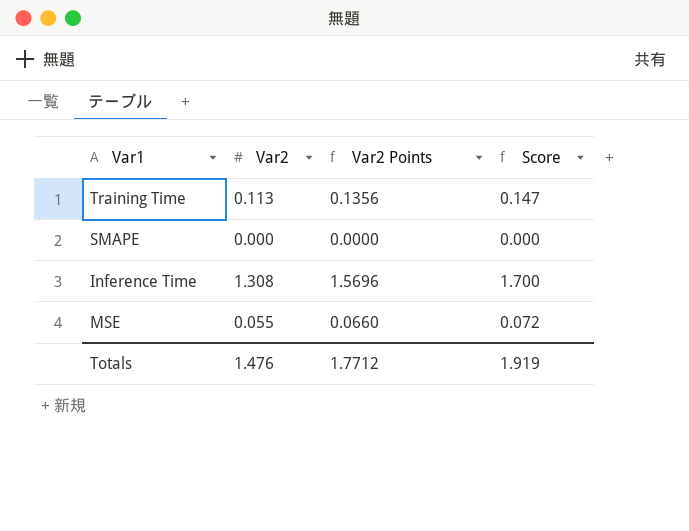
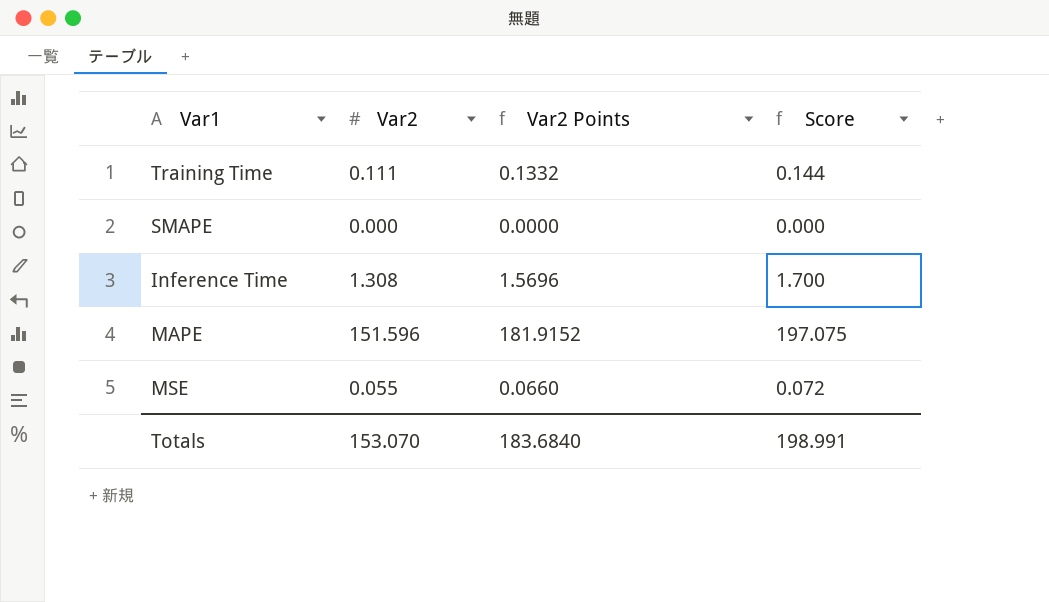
Training Time | Var2: 0.113 -> 0.111
Training Time | Var2 Points: 0.1356 -> 0.1332
Training Time | Score: 0.147 -> 0.144
row MAPE: none -> 151.596 | 181.9152 | 197.075
Totals | Var2: 1.476 -> 153.070
Totals | Var2 Points: 1.7712 -> 183.6840
Totals | Score: 1.919 -> 198.991

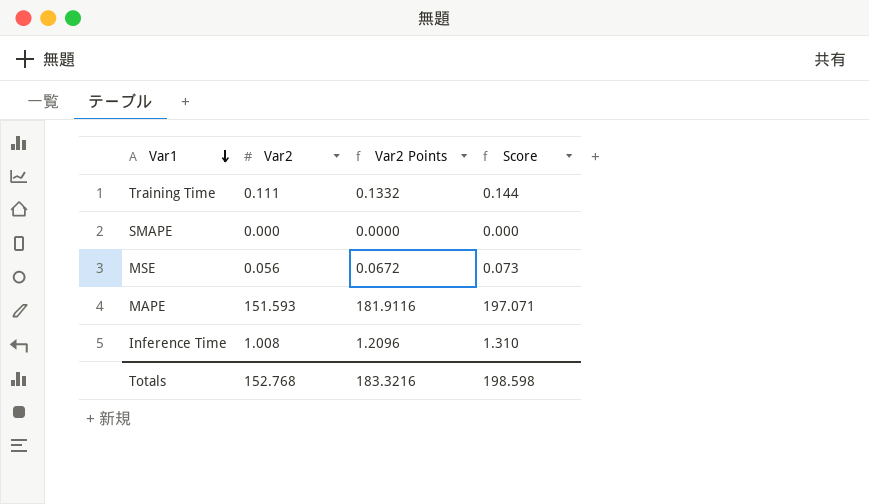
row order: none -> Var1 descending
MSE | Var2: 0.055 -> 0.056
MSE | Var2 Points: 0.0660 -> 0.0672
MSE | Score: 0.072 -> 0.073
MAPE | Var2: 151.596 -> 151.593
MAPE | Var2 Points: 181.9152 -> 181.9116
MAPE | Score: 197.075 -> 197.071
Inference Time | Var2: 1.308 -> 1.008
Inference Time | Var2 Points: 1.5696 -> 1.2096
Inference Time | Score: 1.700 -> 1.310
Totals | Var2: 153.070 -> 152.768
Totals | Var2 Points: 183.6840 -> 183.3216
Totals | Score: 198.991 -> 198.598

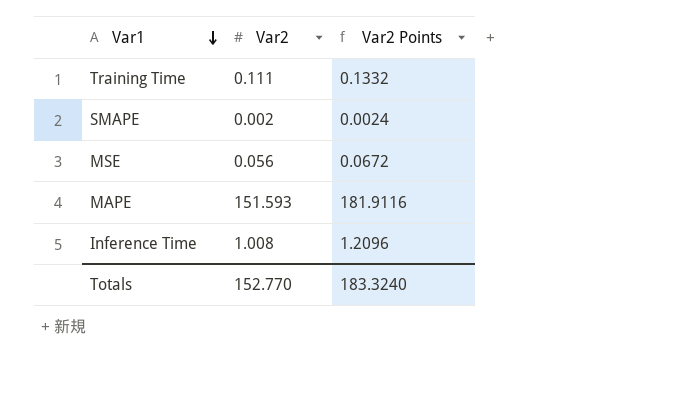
column Score | formula: [Var2] * 1.3 -> none
SMAPE | Var2: 0.000 -> 0.002
SMAPE | Var2 Points: 0.0000 -> 0.0024
Totals | Var2: 152.768 -> 152.770
Totals | Var2 Points: 183.3216 -> 183.3240

